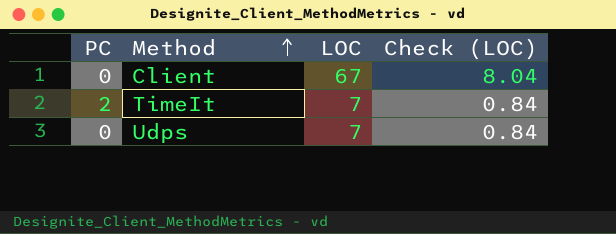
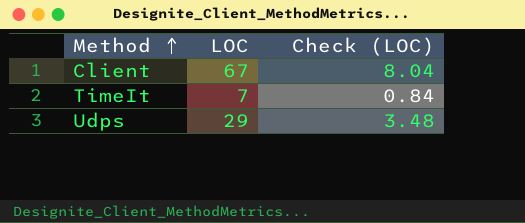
column PC | position: 1 -> none
Udps | LOC: 7 -> 29
Udps | Check (LOC): 0.84 -> 3.48

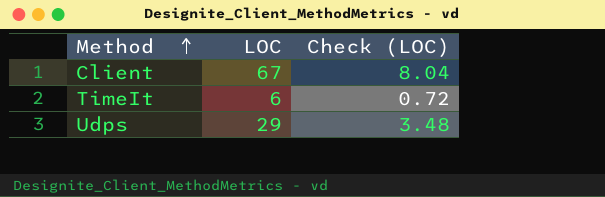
TimeIt | LOC: 7 -> 6
TimeIt | Check (LOC): 0.84 -> 0.72

